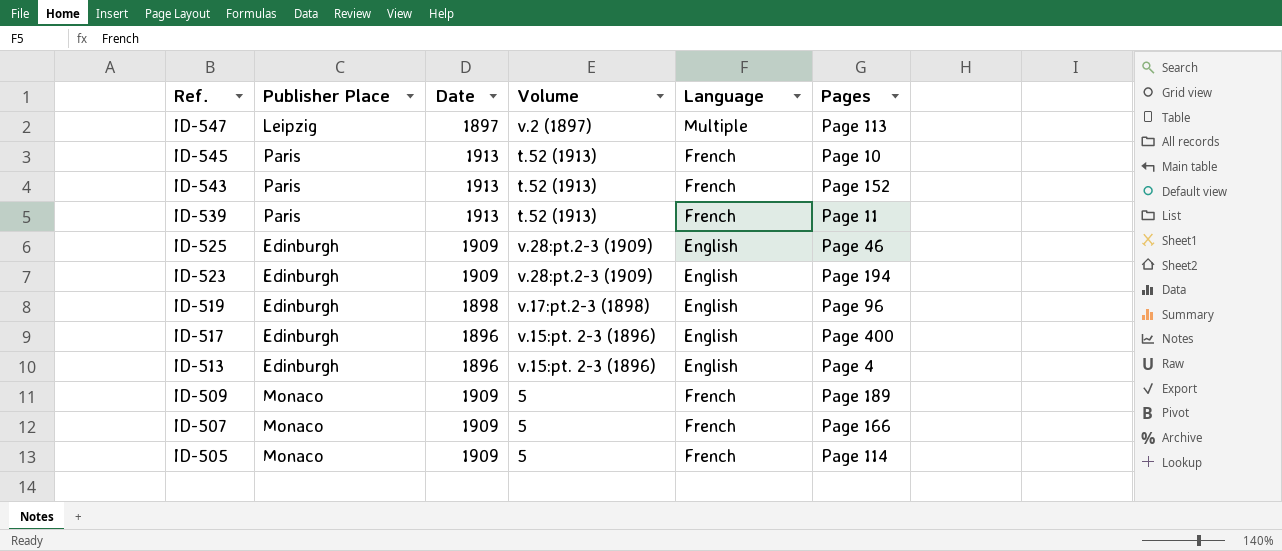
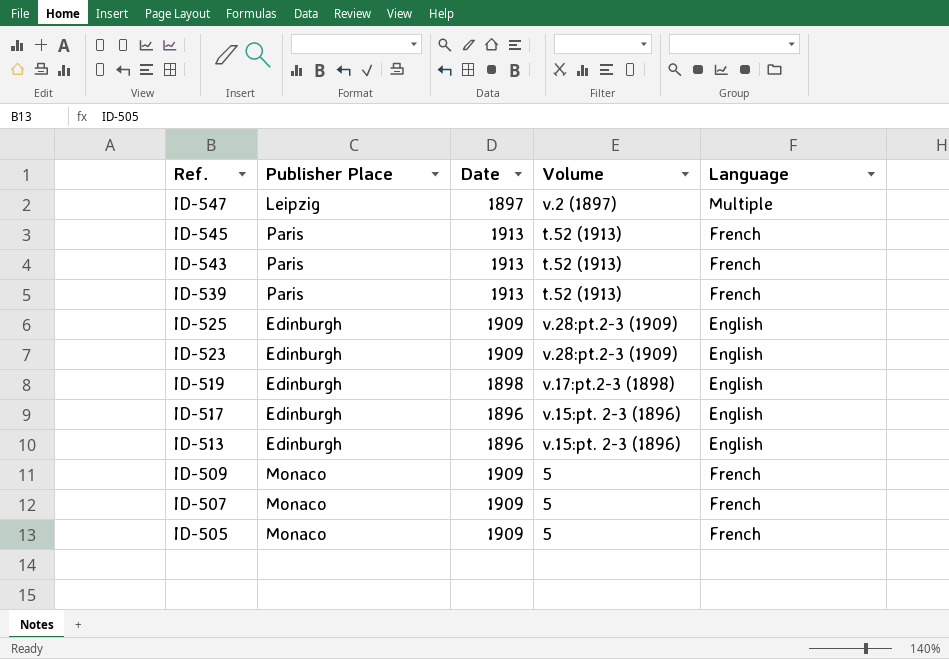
column Pages | position: 6 -> none

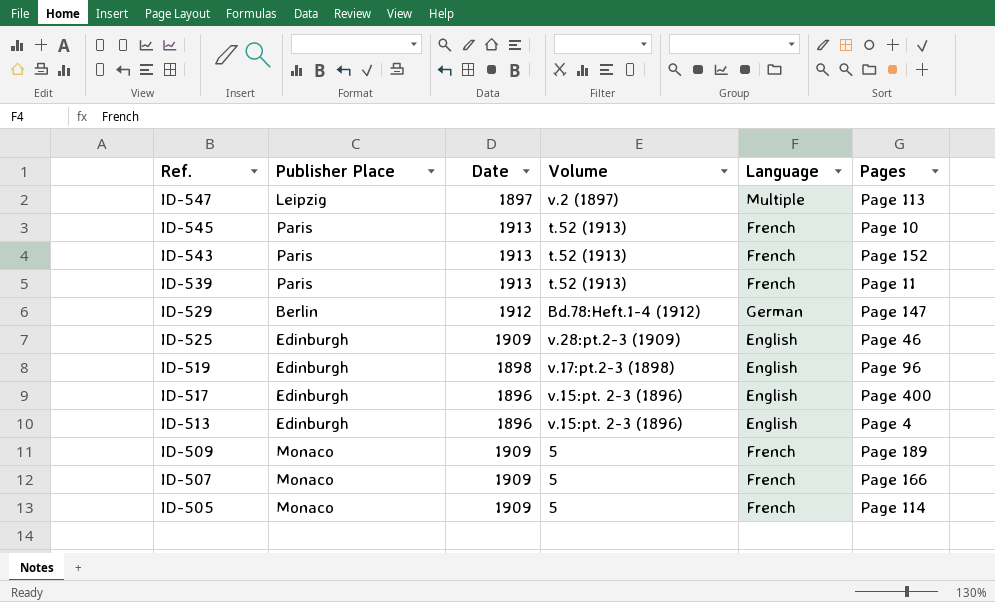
column Pages | position: none -> 6
row ID-523: Edinburgh | 1909 | v.28:pt.2-3 (1909) | English -> none
row ID-529: none -> Berlin | 1912 | Bd.78:Heft.1-4 (1912) | German | Page 147

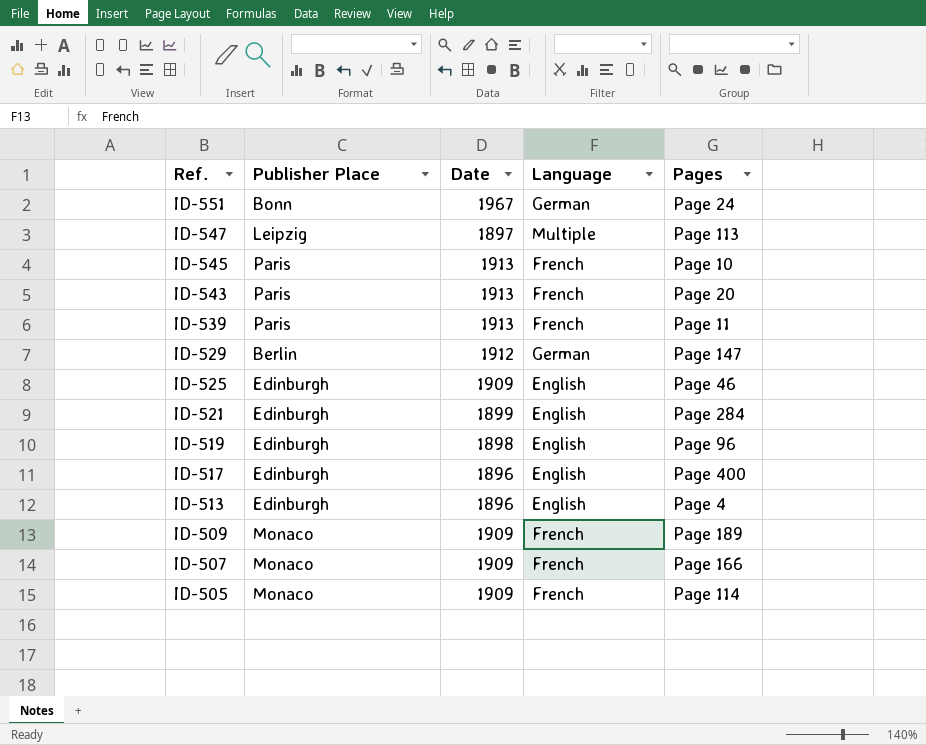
column Volume | position: 4 -> none
row ID-551: none -> Bonn | 1967 | German | Page 24
ID-543 | Pages: Page 152 -> Page 20
row ID-521: none -> Edinburgh | 1899 | English | Page 284

